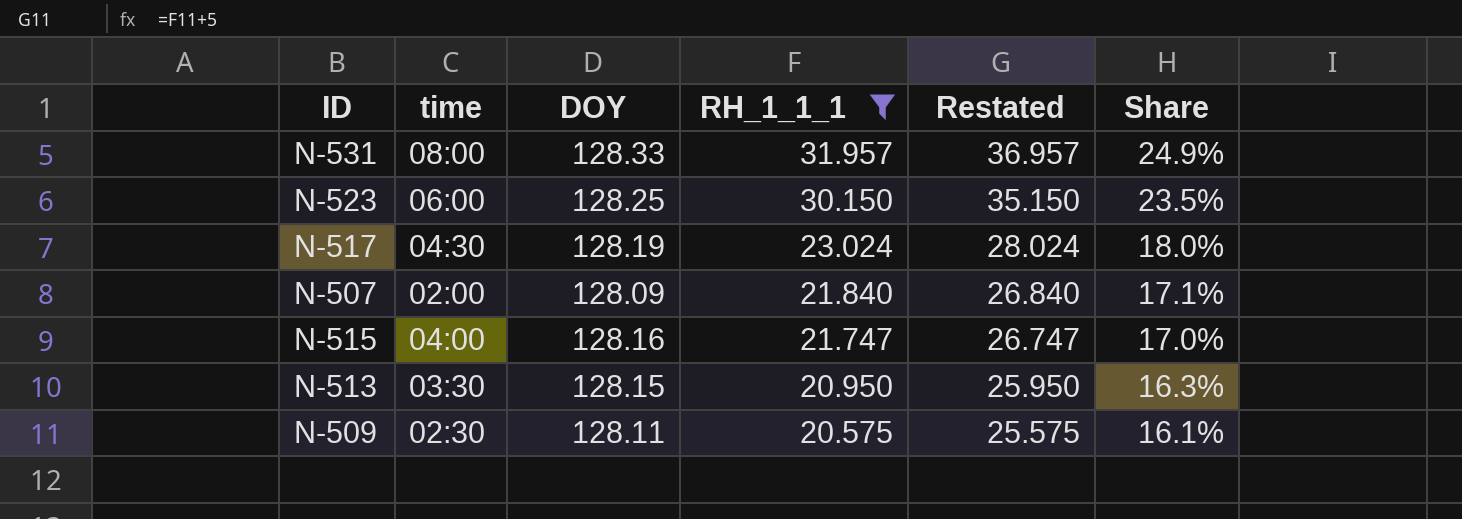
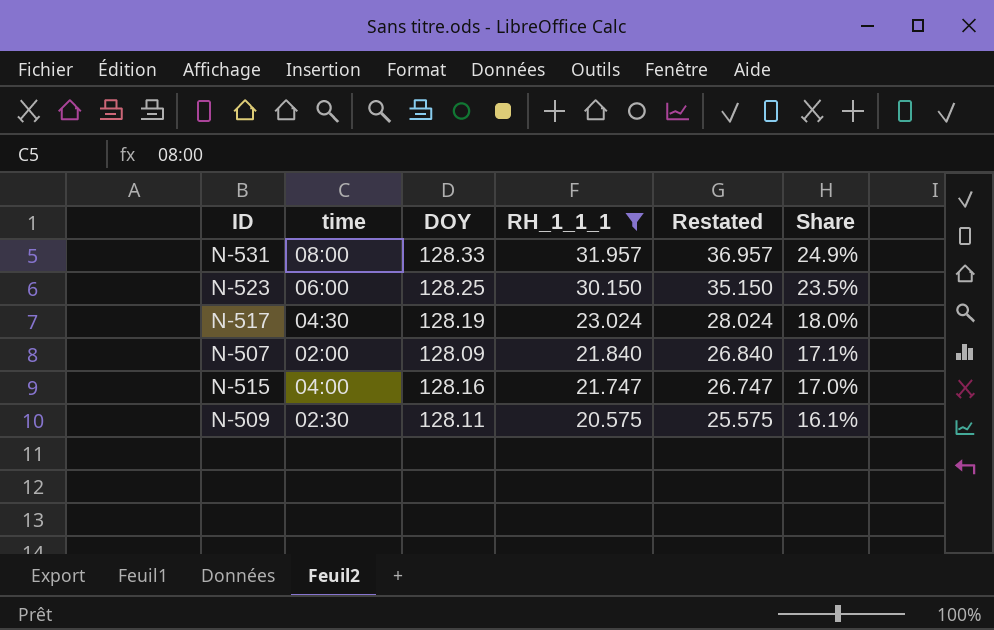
row N-513: 03:30 | 128.15 | 20.950 | 25.950 | 16.3% -> none

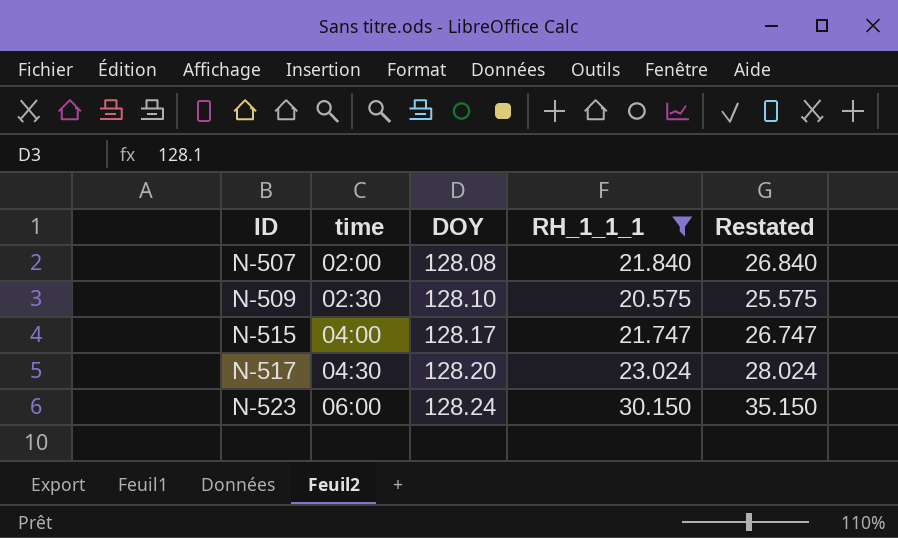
row order: RH_1_1_1 descending -> ID ascending
column Share | formula: [RH_1_1_1] / [DOY] -> none
row N-531: 08:00 | 128.33 | 31.957 | 36.957 | 24.9% -> none
N-507 | DOY: 128.09 -> 128.08
N-509 | DOY: 128.11 -> 128.10
N-515 | DOY: 128.16 -> 128.17
N-517 | DOY: 128.19 -> 128.20
N-523 | DOY: 128.25 -> 128.24

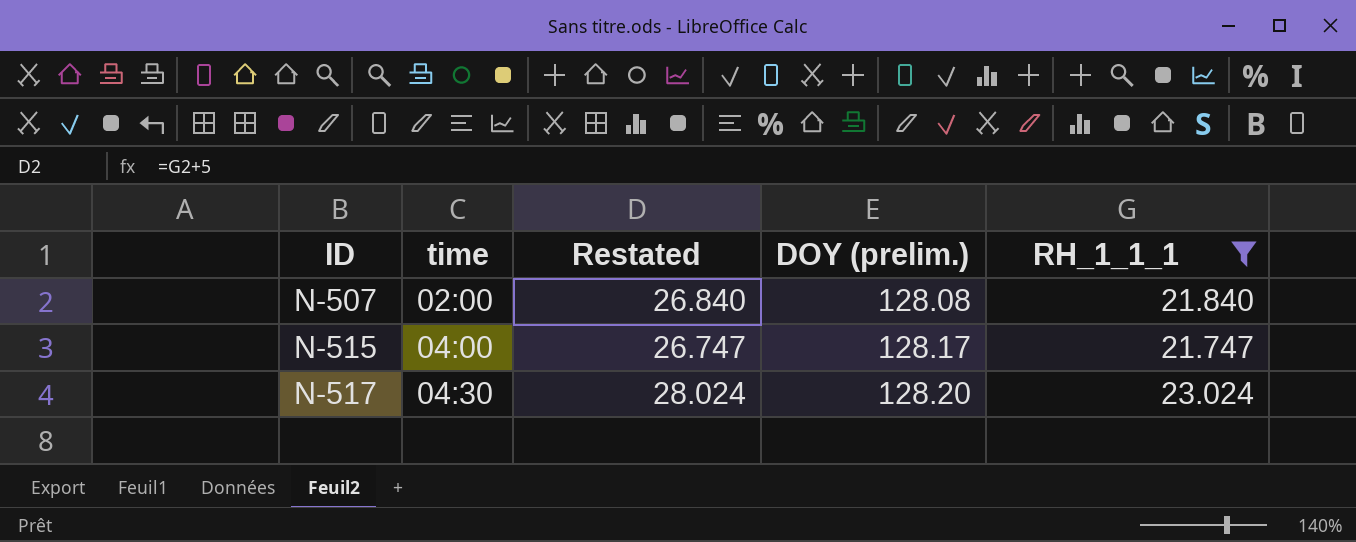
column Restated | position: 5 -> 3
column name: DOY -> DOY (prelim.)
row N-509: 02:30 | 128.10 | 20.575 | 25.575 -> none
row N-523: 06:00 | 128.24 | 30.150 | 35.150 -> none

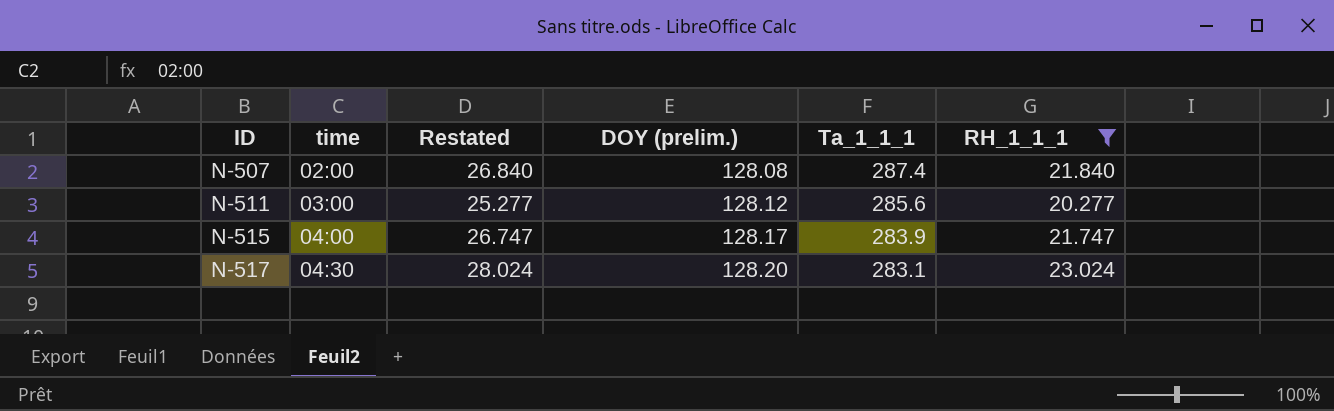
column Ta_1_1_1 | position: none -> 5
row N-511: none -> 03:00 | 25.277 | 128.12 | 285.6 | 20.277

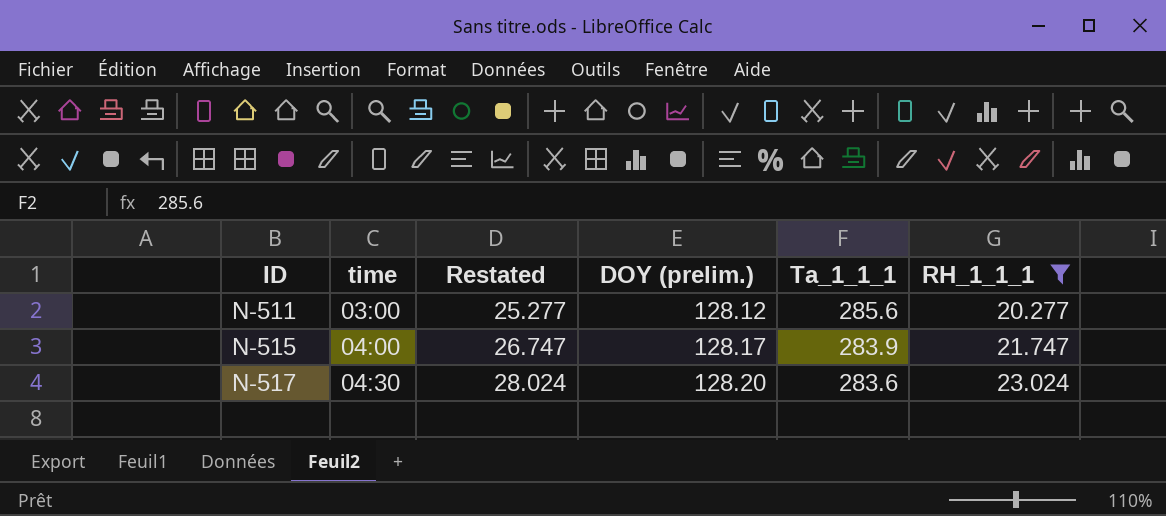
row N-507: 02:00 | 26.840 | 128.08 | 287.4 | 21.840 -> none
N-517 | Ta_1_1_1: 283.1 -> 283.6

